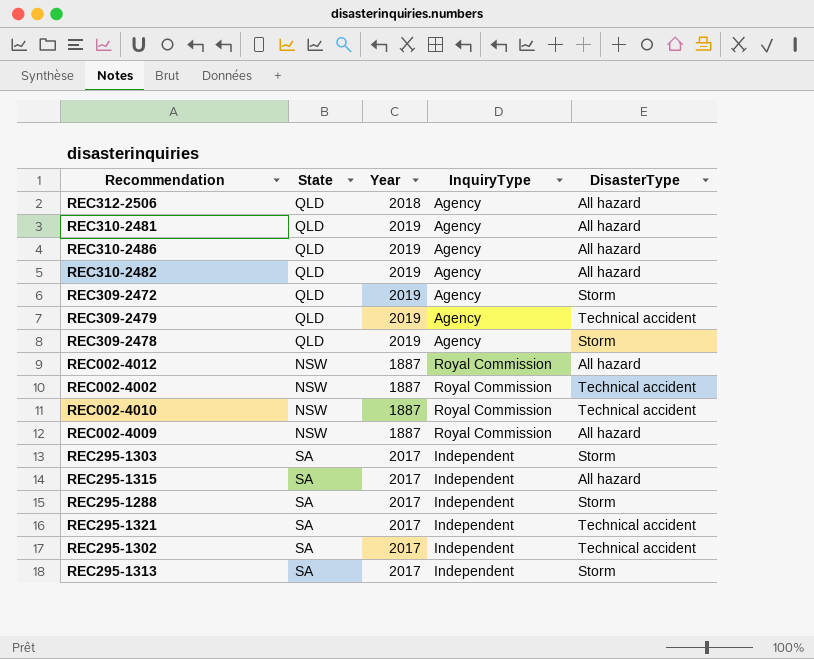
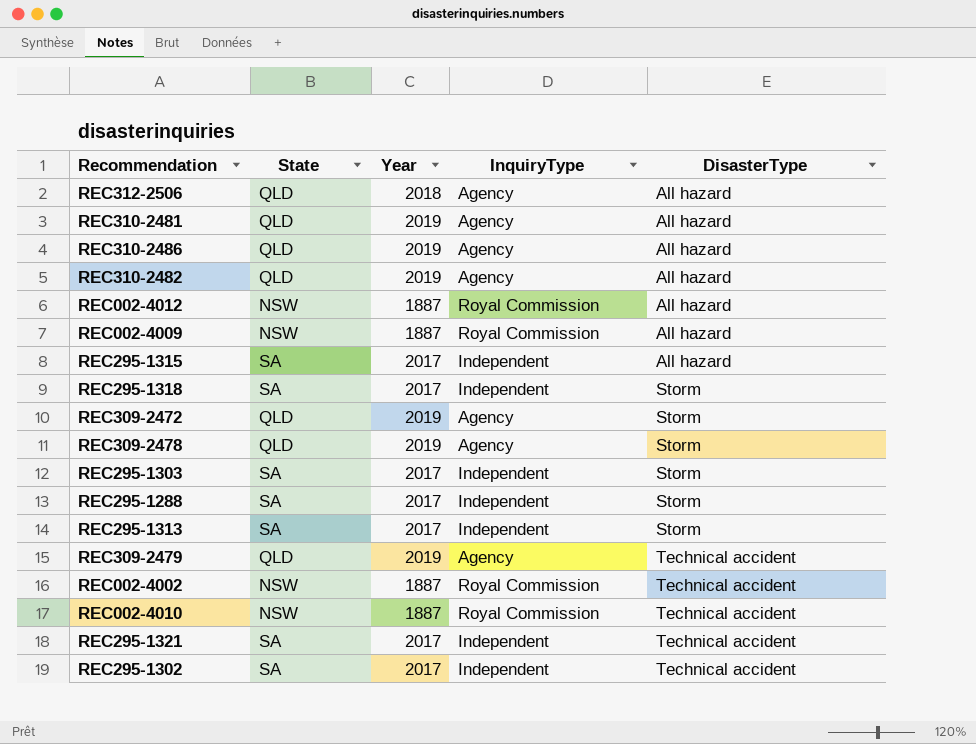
row order: none -> DisasterType ascending
row REC295-1318: none -> SA | 2017 | Independent | Storm

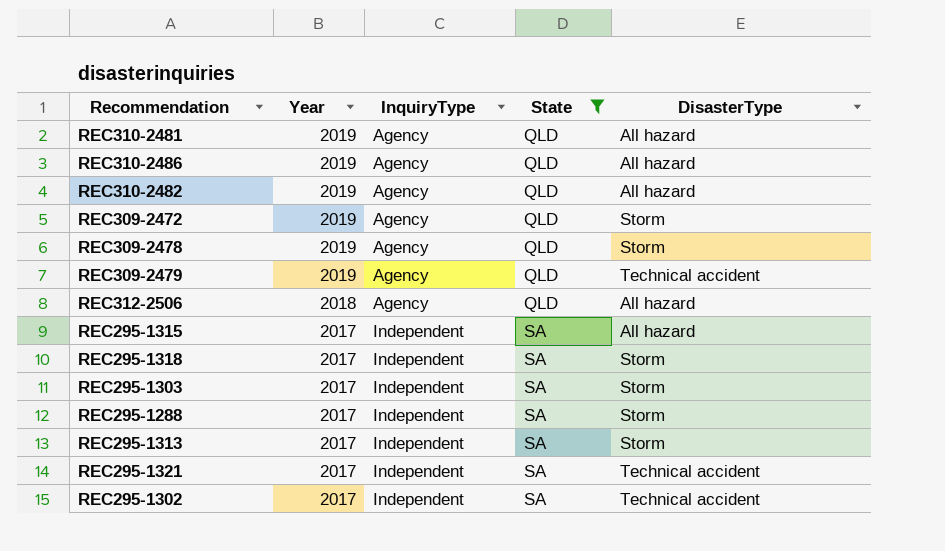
filter: none -> State != NSW
row order: DisasterType ascending -> Year descending
column State | position: 2 -> 4

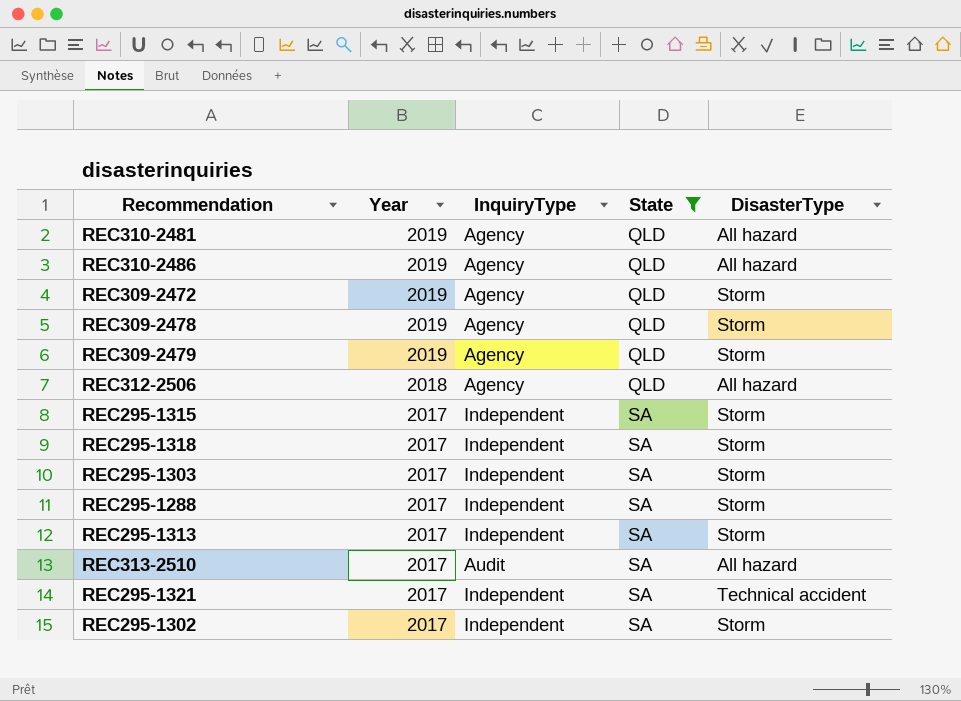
row REC310-2482: 2019 | Agency | QLD | All hazard -> none
REC309-2479 | DisasterType: Technical accident -> Storm
REC295-1315 | DisasterType: All hazard -> Storm
row REC313-2510: none -> 2017 | Audit | SA | All hazard
REC295-1302 | DisasterType: Technical accident -> Storm

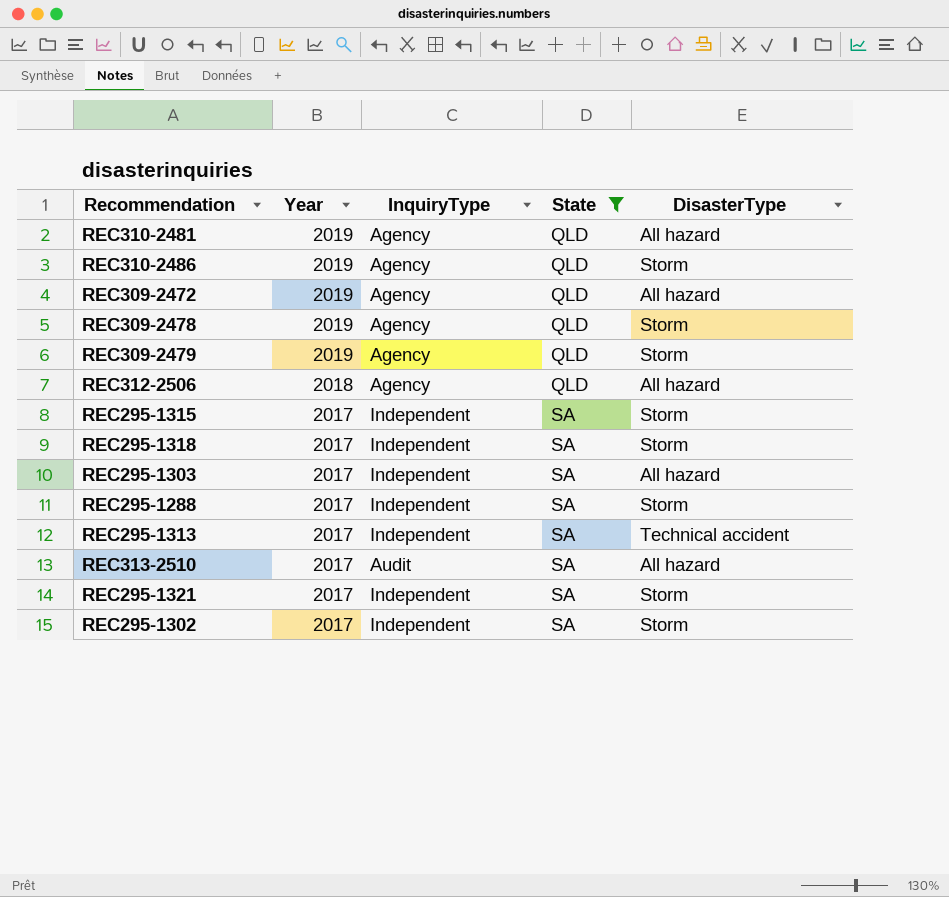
REC310-2486 | DisasterType: All hazard -> Storm
REC309-2472 | DisasterType: Storm -> All hazard
REC295-1303 | DisasterType: Storm -> All hazard
REC295-1313 | DisasterType: Storm -> Technical accident
REC295-1321 | DisasterType: Technical accident -> Storm

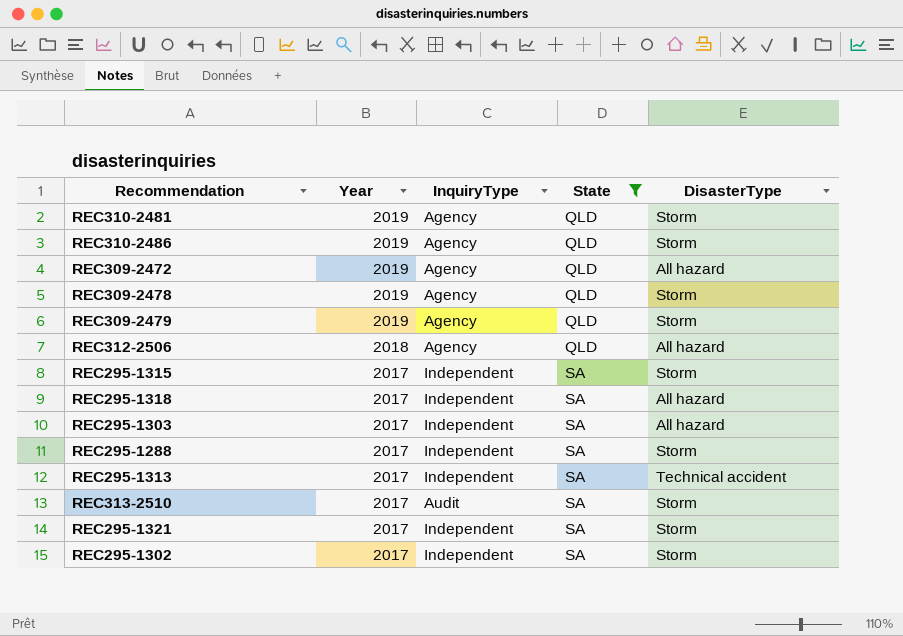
REC310-2481 | DisasterType: All hazard -> Storm
REC295-1318 | DisasterType: Storm -> All hazard
REC313-2510 | DisasterType: All hazard -> Storm

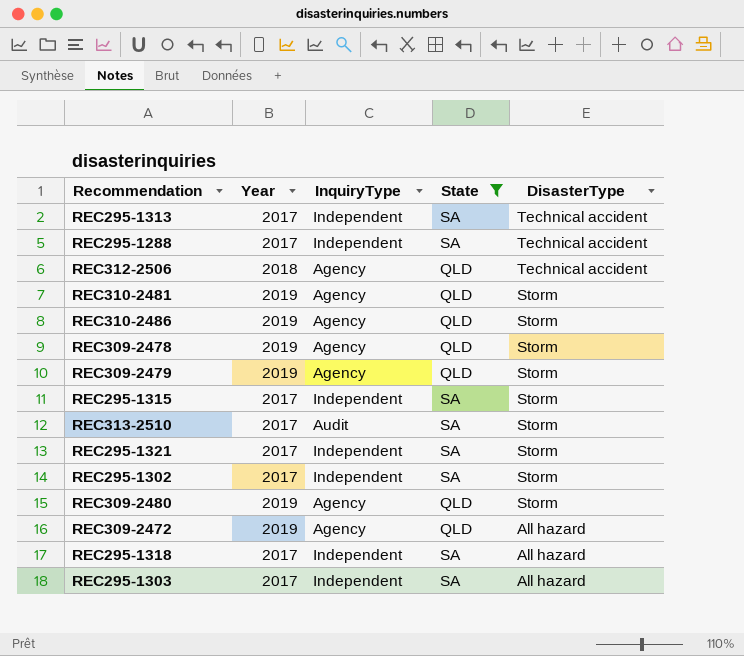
row order: Year descending -> DisasterType descending
REC295-1288 | DisasterType: Storm -> Technical accident
REC312-2506 | DisasterType: All hazard -> Technical accident
row REC309-2480: none -> 2019 | Agency | QLD | Storm

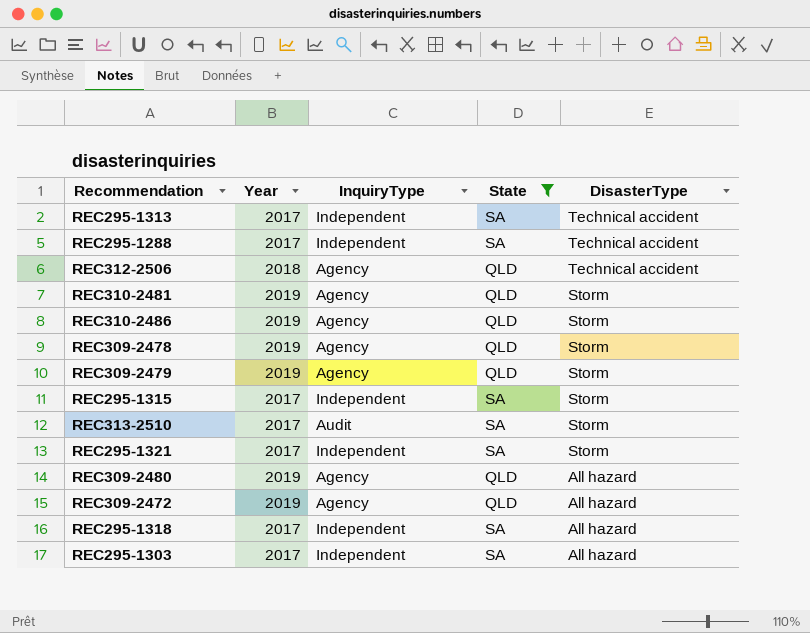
row REC295-1302: 2017 | Independent | SA | Storm -> none
REC309-2480 | DisasterType: Storm -> All hazard

